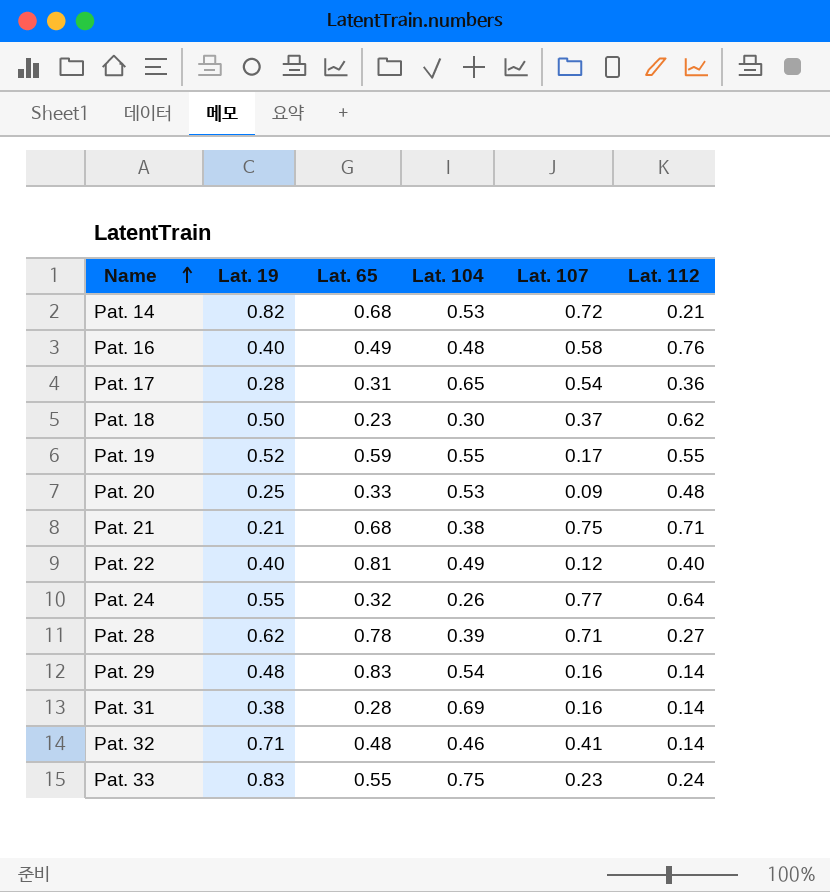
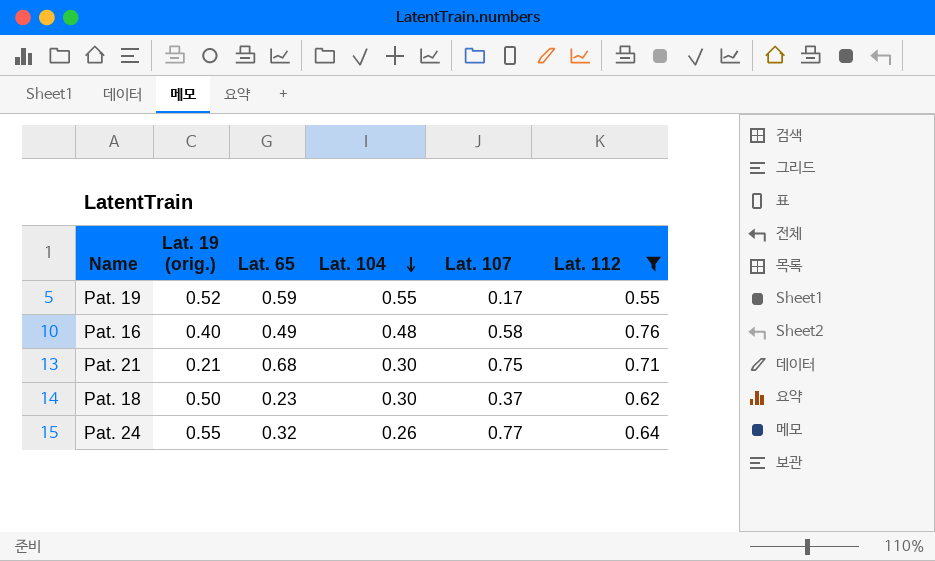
filter: none -> Lat. 112 >= 0.55
row order: Name ascending -> Lat. 104 descending
column name: Lat. 19 -> Lat. 19 (orig.)
Pat. 21 | Lat. 104: 0.38 -> 0.30

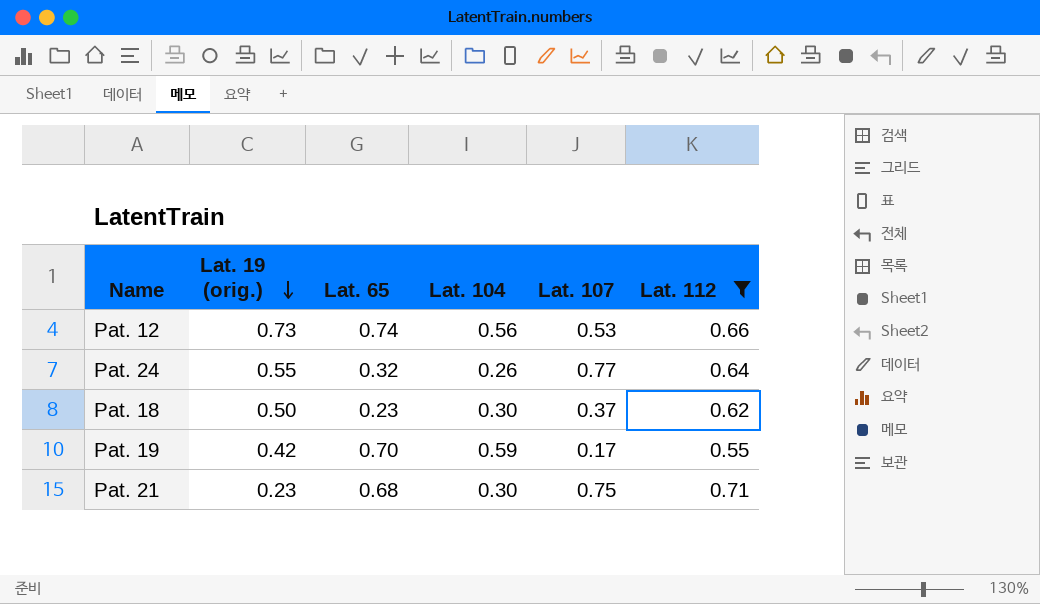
row order: Lat. 104 descending -> Lat. 19 (orig.) descending
row Pat. 16: 0.40 | 0.49 | 0.48 | 0.58 | 0.76 -> none
row Pat. 12: none -> 0.73 | 0.74 | 0.56 | 0.53 | 0.66
Pat. 19 | Lat. 19 (orig.): 0.52 -> 0.42
Pat. 19 | Lat. 65: 0.59 -> 0.70
Pat. 19 | Lat. 104: 0.55 -> 0.59
Pat. 21 | Lat. 19 (orig.): 0.21 -> 0.23

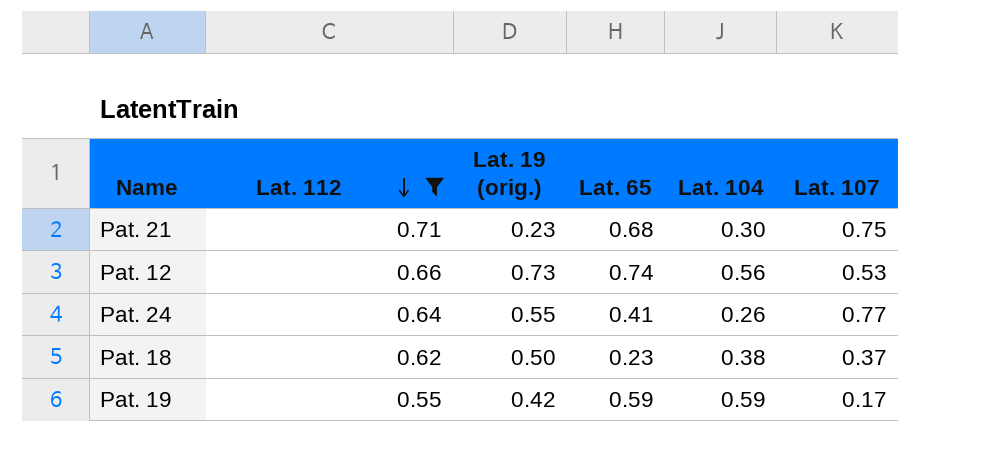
row order: Lat. 19 (orig.) descending -> Lat. 112 descending
column Lat. 112 | position: 6 -> 2
Pat. 24 | Lat. 65: 0.32 -> 0.41
Pat. 18 | Lat. 104: 0.30 -> 0.38
Pat. 19 | Lat. 65: 0.70 -> 0.59

